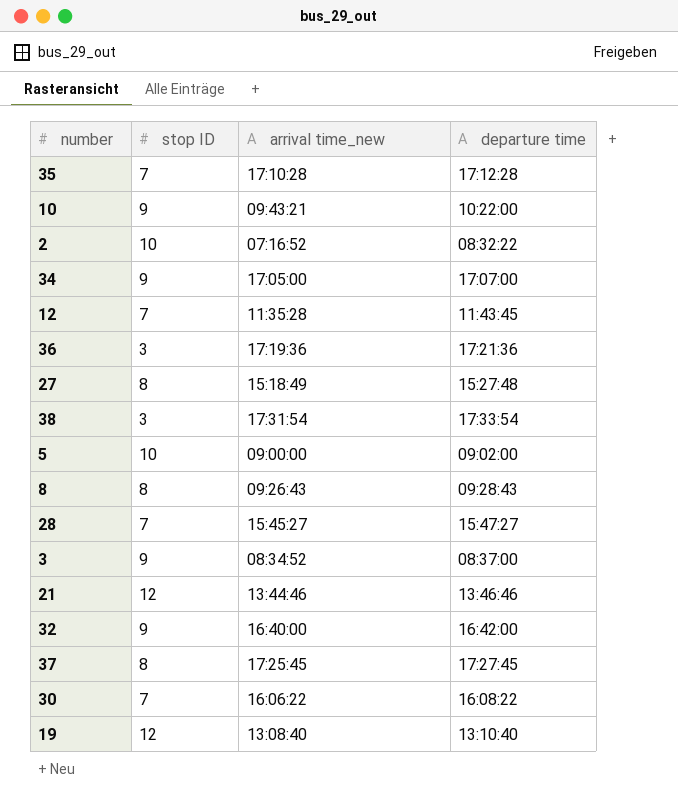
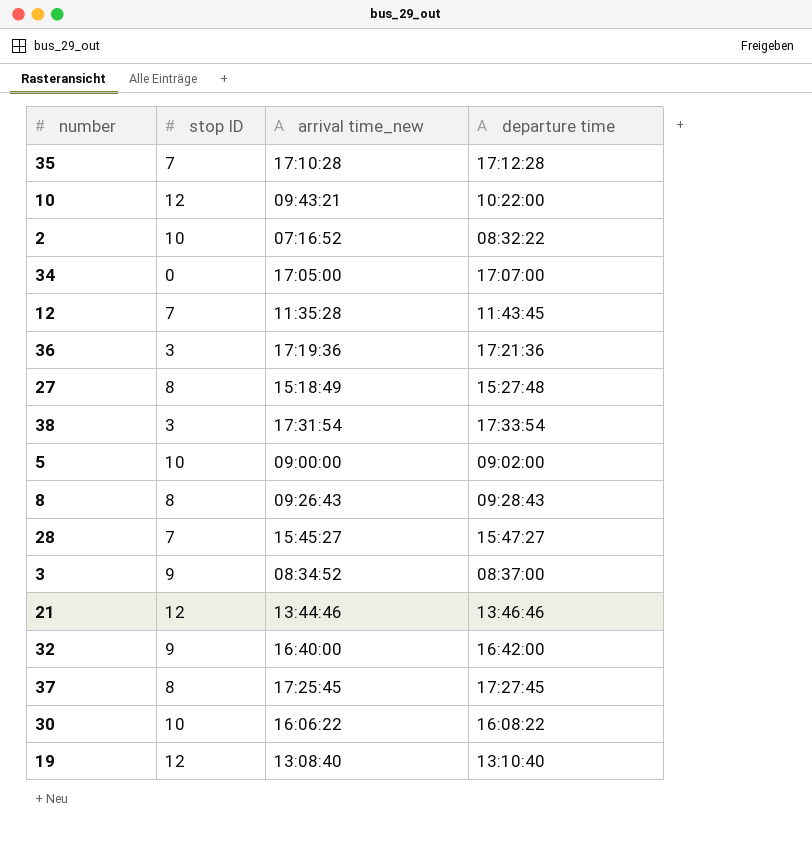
10 | stop ID: 9 -> 12
34 | stop ID: 9 -> 0
30 | stop ID: 7 -> 10

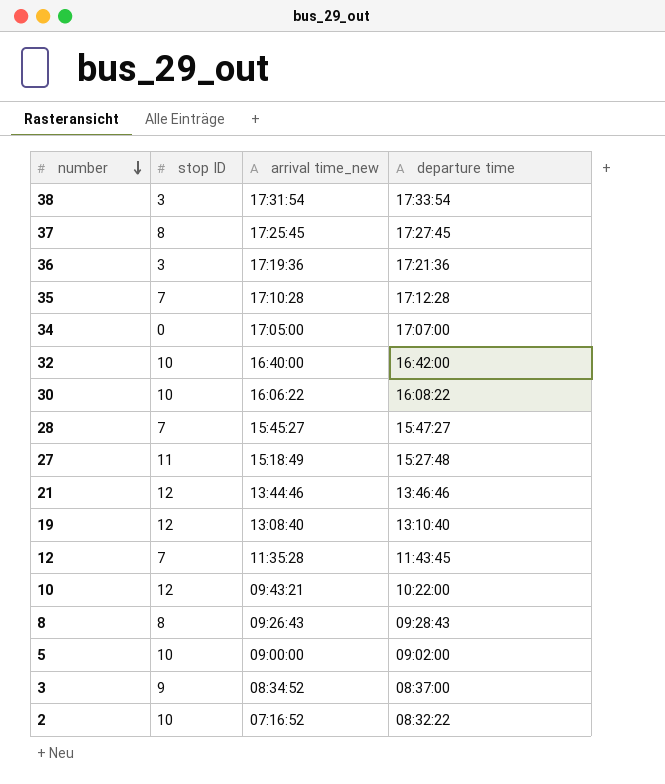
row order: none -> number descending
32 | stop ID: 9 -> 10
27 | stop ID: 8 -> 11

